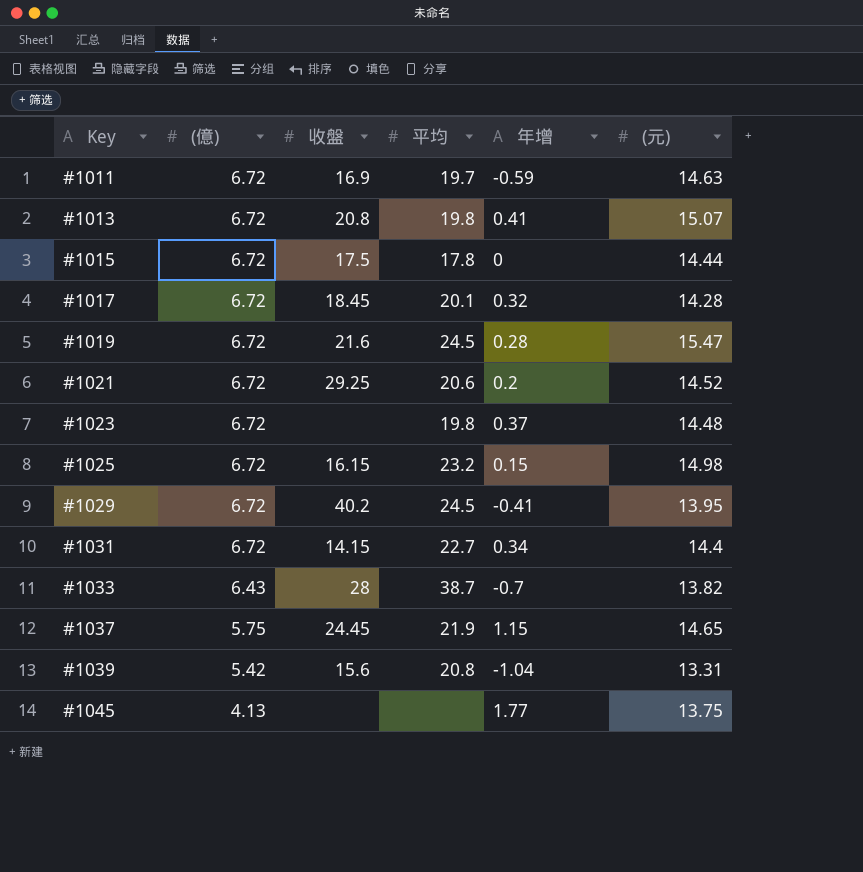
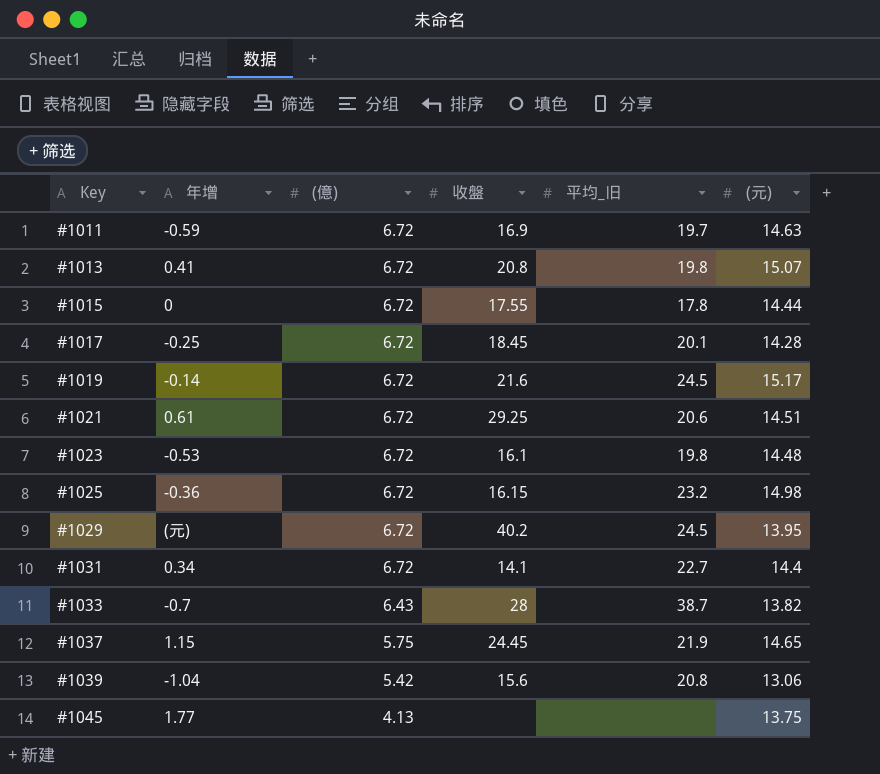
column 年增 | position: 5 -> 2
column name: 平均 -> 平均_旧
#1015 | 收盤: 17.5 -> 17.55
#1017 | 年增: 0.32 -> -0.25
#1019 | 年增: 0.28 -> -0.14
#1019 | (元): 15.47 -> 15.17
#1021 | 年增: 0.2 -> 0.61
#1021 | (元): 14.52 -> 14.51
#1023 | 年增: 0.37 -> -0.53
#1023 | 收盤: none -> 16.1
#1025 | 年增: 0.15 -> -0.36
#1029 | 年增: -0.41 -> (元)
#1031 | 收盤: 14.15 -> 14.1
#1039 | (元): 13.31 -> 13.06

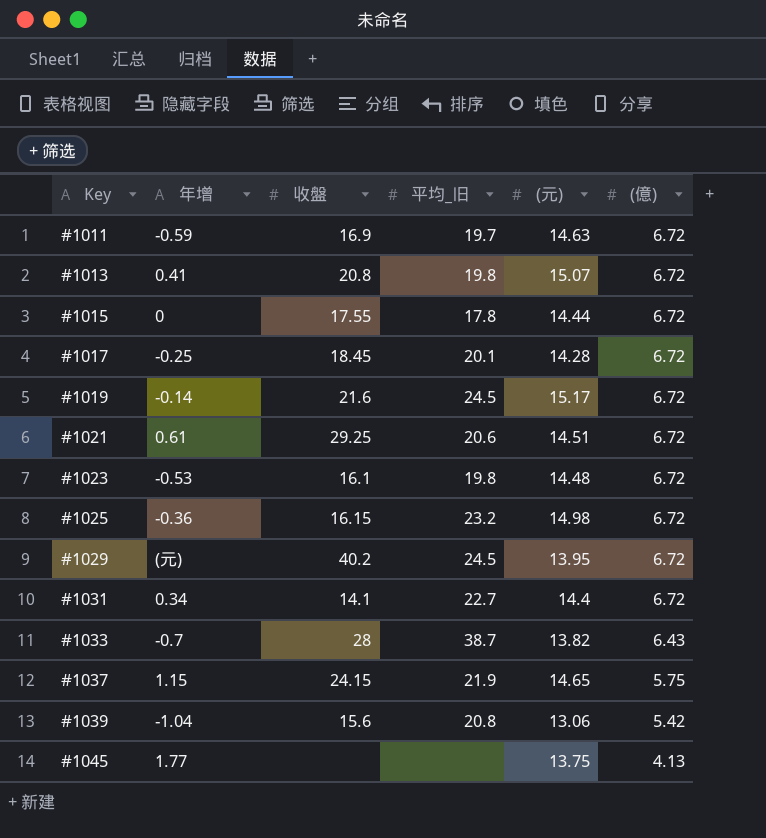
column (億) | position: 3 -> 6
#1037 | 收盤: 24.45 -> 24.15

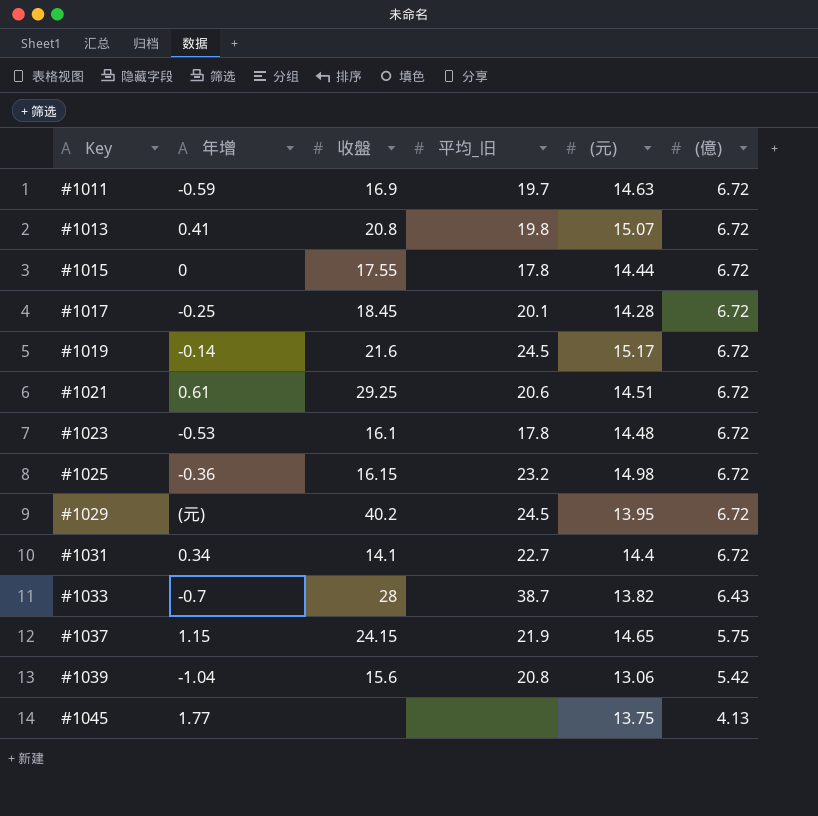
#1023 | 平均_旧: 19.8 -> 17.8

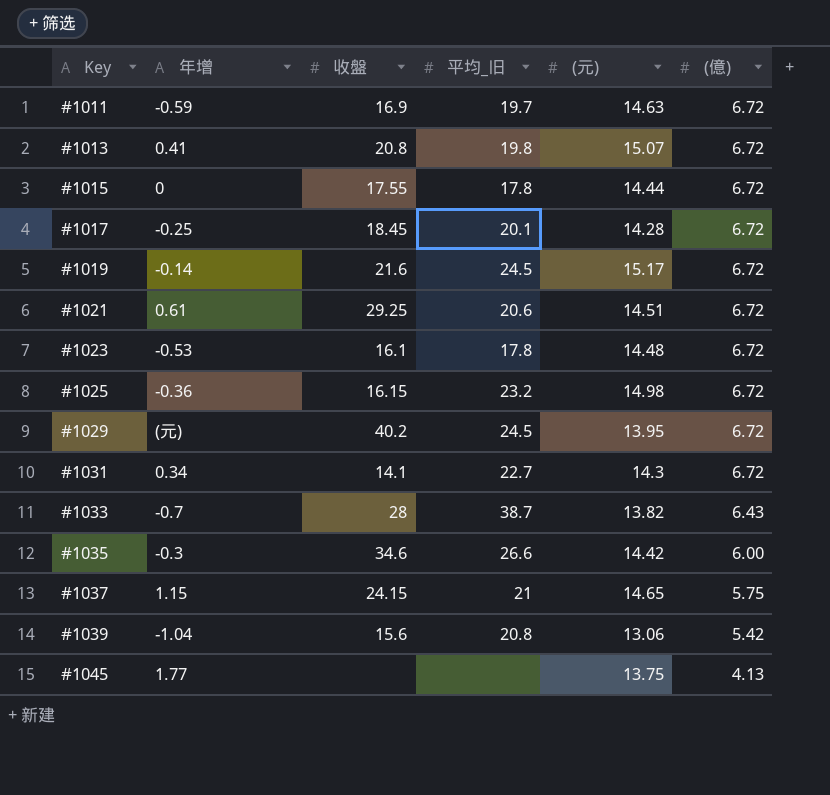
#1031 | (元): 14.4 -> 14.3
row #1035: none -> -0.3 | 34.6 | 26.6 | 14.42 | 6.00
#1037 | 平均_旧: 21.9 -> 21

